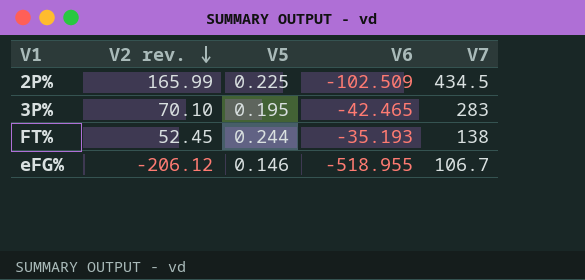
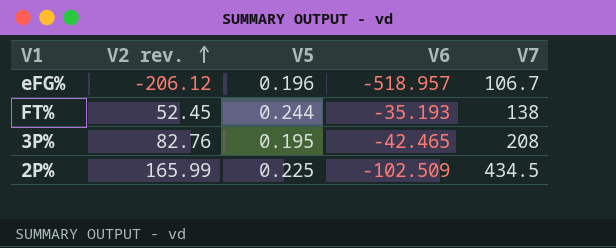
row order: V2 rev. descending -> V2 rev. ascending
eFG% | V5: 0.146 -> 0.196
eFG% | V6: -518.955 -> -518.957
3P% | V2 rev.: 70.10 -> 82.76
3P% | V7: 283 -> 208

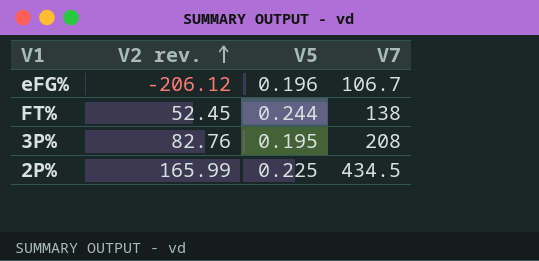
column V6 | position: 4 -> none

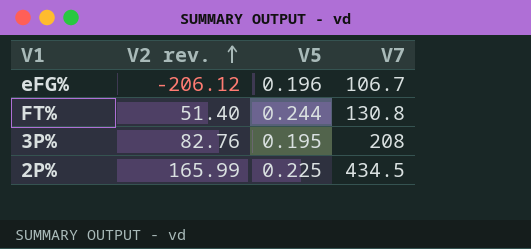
FT% | V2 rev.: 52.45 -> 51.40
FT% | V7: 138 -> 130.8

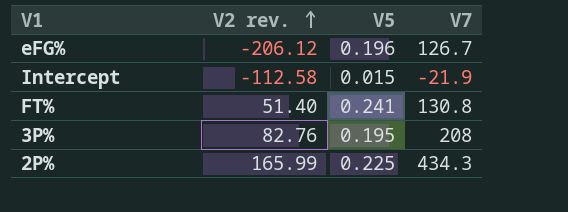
eFG% | V7: 106.7 -> 126.7
row Intercept: none -> -112.58 | 0.015 | -21.9
FT% | V5: 0.244 -> 0.241
2P% | V7: 434.5 -> 434.3

